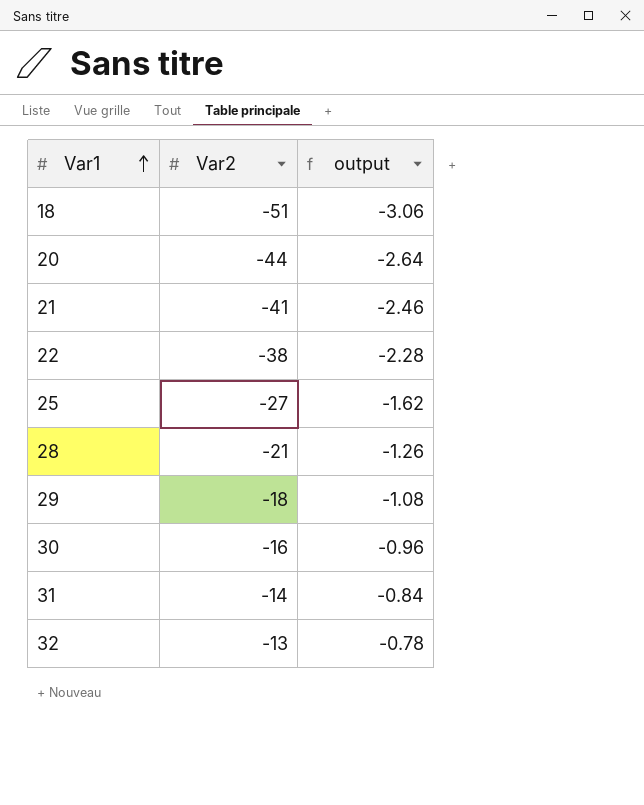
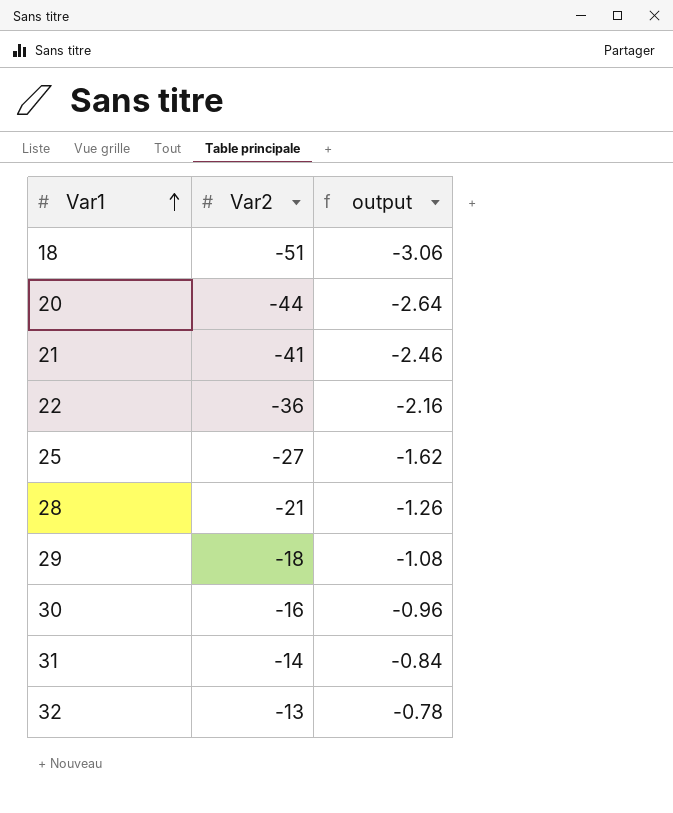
22 | Var2: -38 -> -36
22 | output: -2.28 -> -2.16

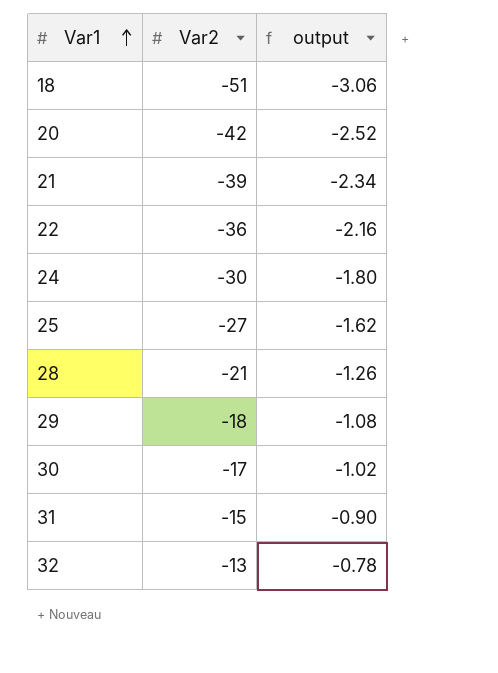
20 | Var2: -44 -> -42
20 | output: -2.64 -> -2.52
21 | Var2: -41 -> -39
21 | output: -2.46 -> -2.34
row 24: none -> -30 | -1.80
30 | Var2: -16 -> -17
30 | output: -0.96 -> -1.02
31 | Var2: -14 -> -15
31 | output: -0.84 -> -0.90

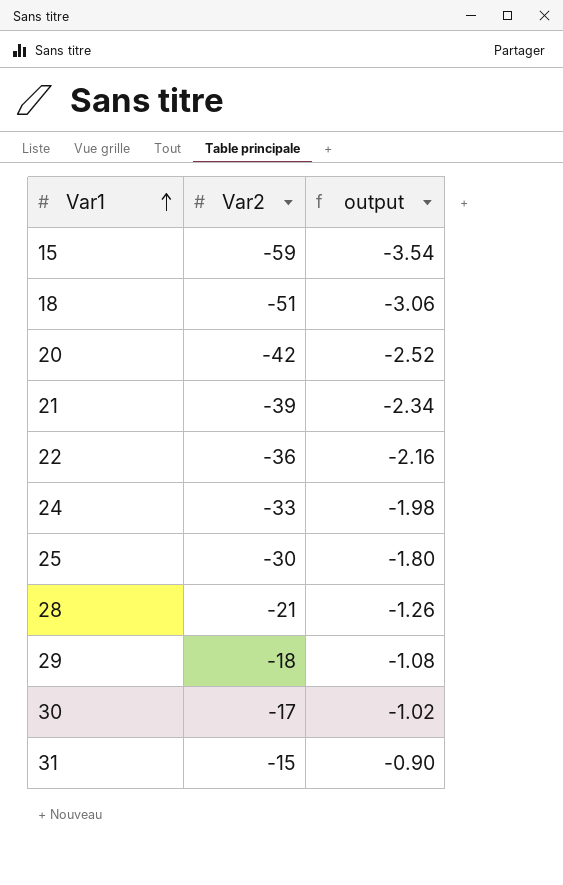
row 32: -13 | -0.78 -> none
row 15: none -> -59 | -3.54
24 | Var2: -30 -> -33
24 | output: -1.80 -> -1.98
25 | Var2: -27 -> -30
25 | output: -1.62 -> -1.80

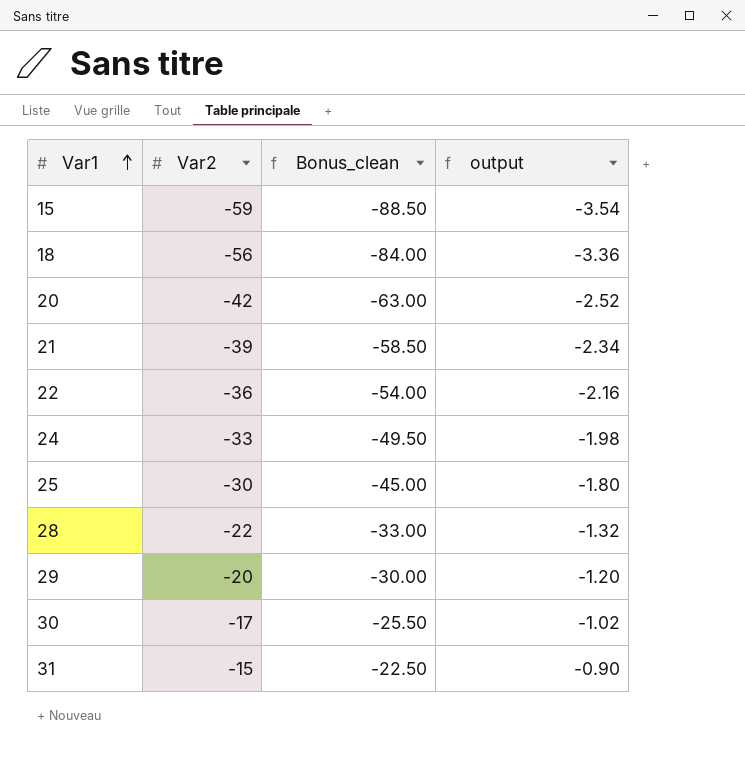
column Bonus_clean | formula: none -> [Var2] * 1.5
18 | Var2: -51 -> -56
18 | output: -3.06 -> -3.36
28 | Var2: -21 -> -22
28 | output: -1.26 -> -1.32
29 | Var2: -18 -> -20
29 | output: -1.08 -> -1.20

